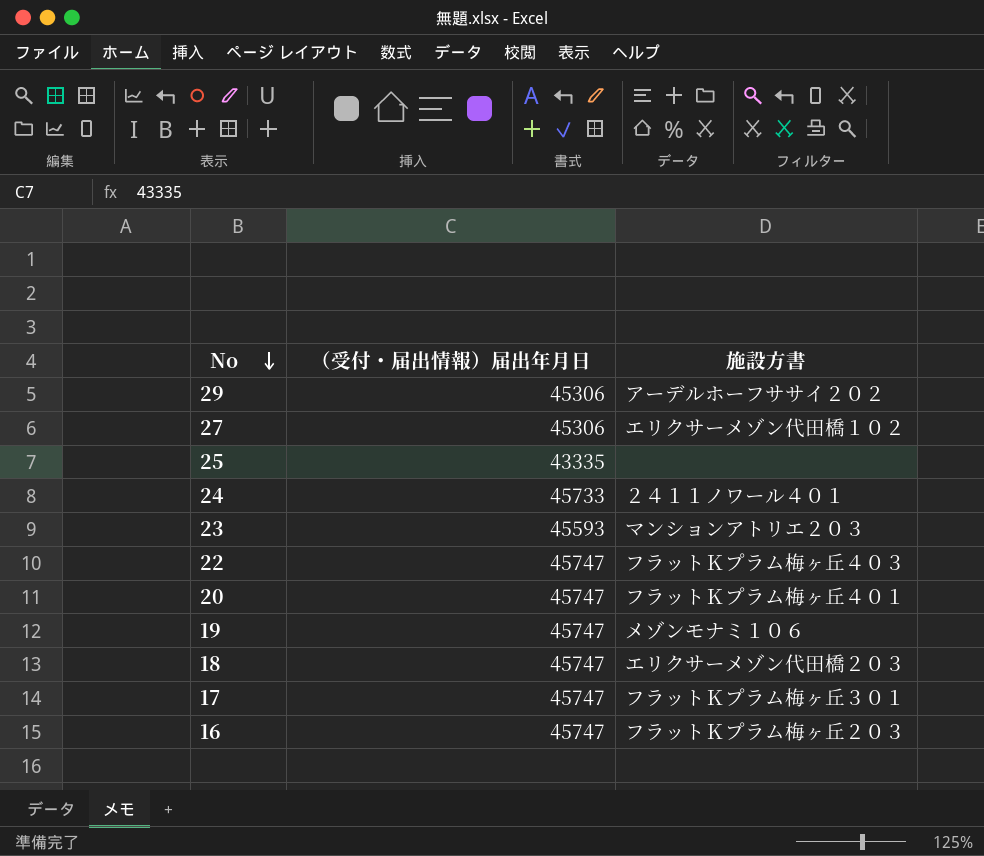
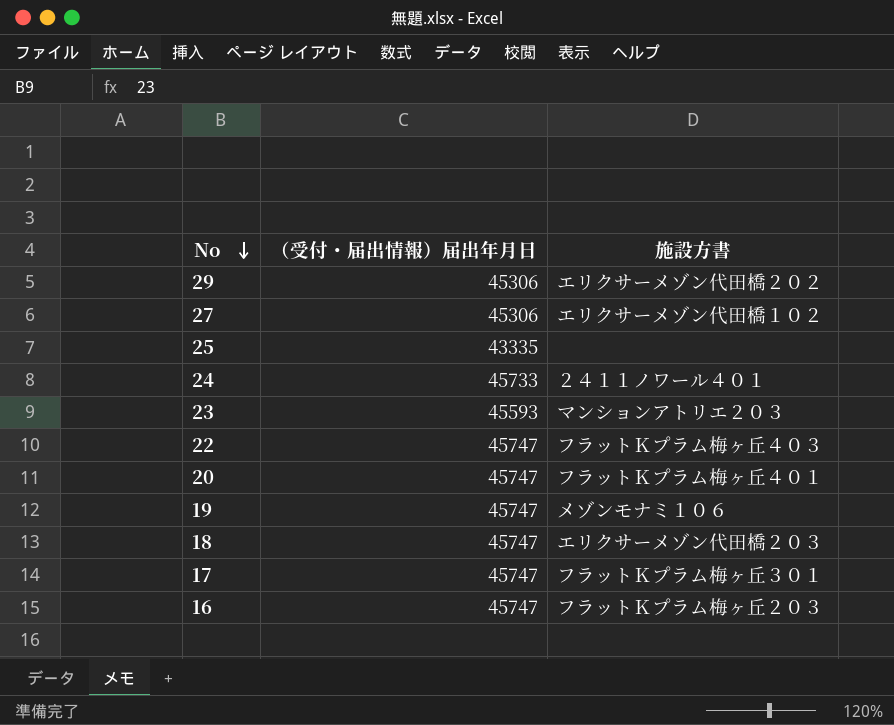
29 | 施設方書: アーデルホーフササイ２０２ -> エリクサーメゾン代田橋２０２

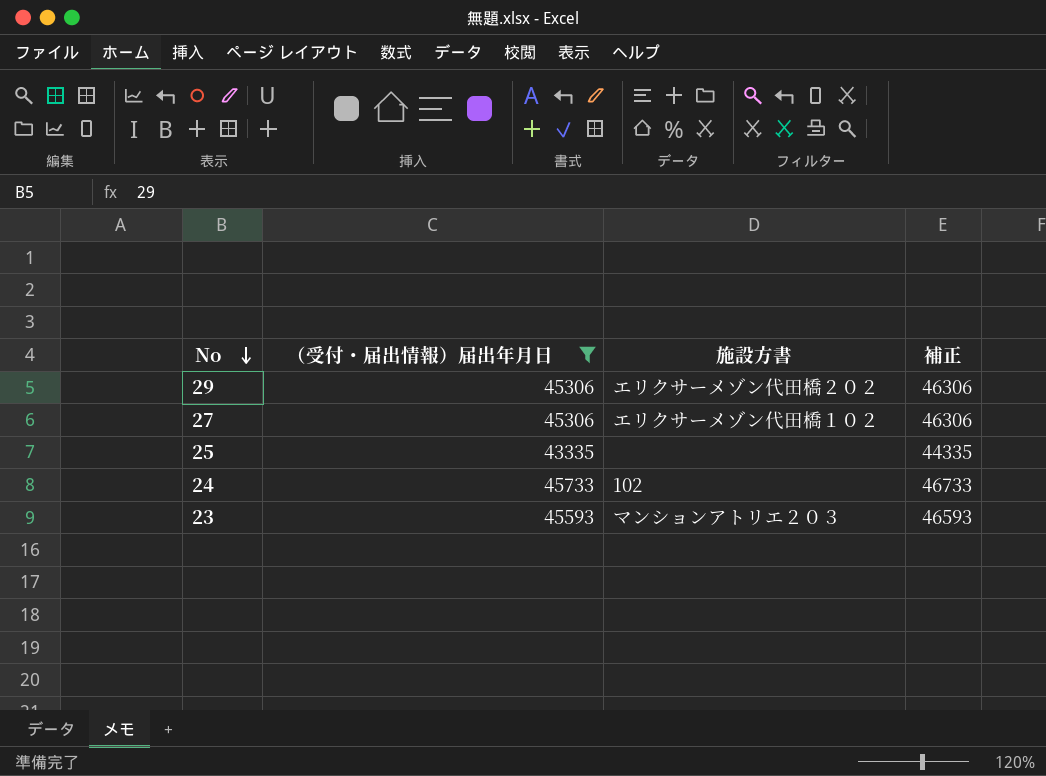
filter: none -> （受付・届出情報）届出年月日 != 45747
column 補正 | formula: none -> [（受付・届出情報）届出年月日] + 1000
24 | 施設方書: ２４１１ノワール４０１ -> 102

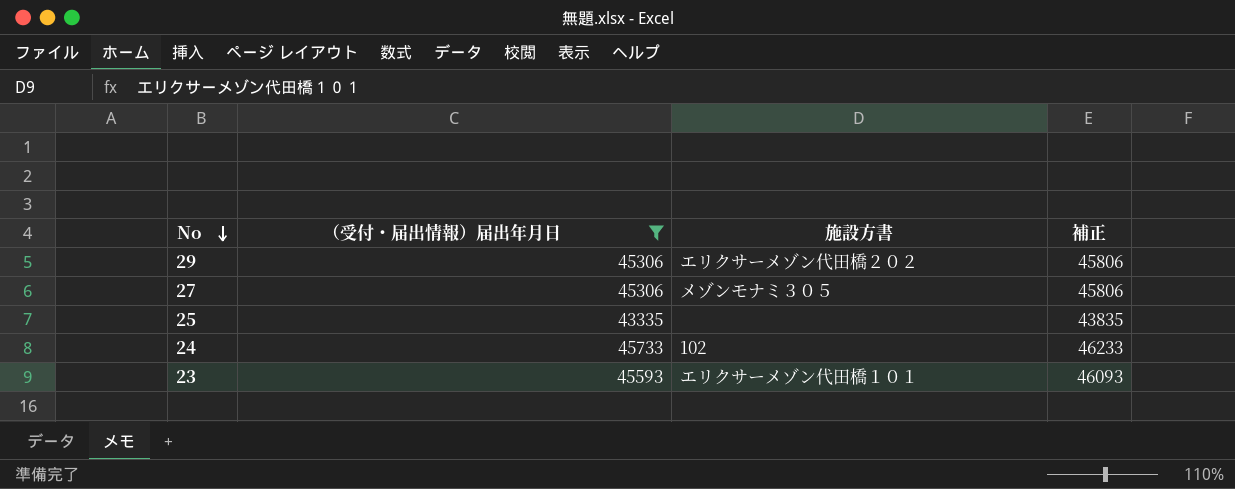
column 補正 | formula: [（受付・届出情報）届出年月日] + 1000 -> [（受付・届出情報）届出年月日] + 500
27 | 施設方書: エリクサーメゾン代田橋１０２ -> メゾンモナミ３０５
23 | 施設方書: マンションアトリエ２０３ -> エリクサーメゾン代田橋１０１

